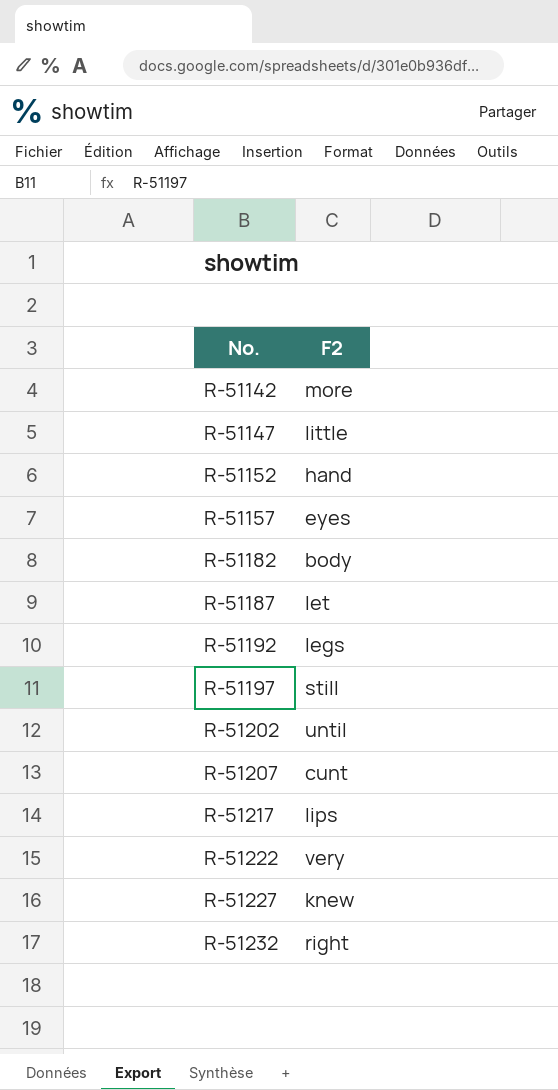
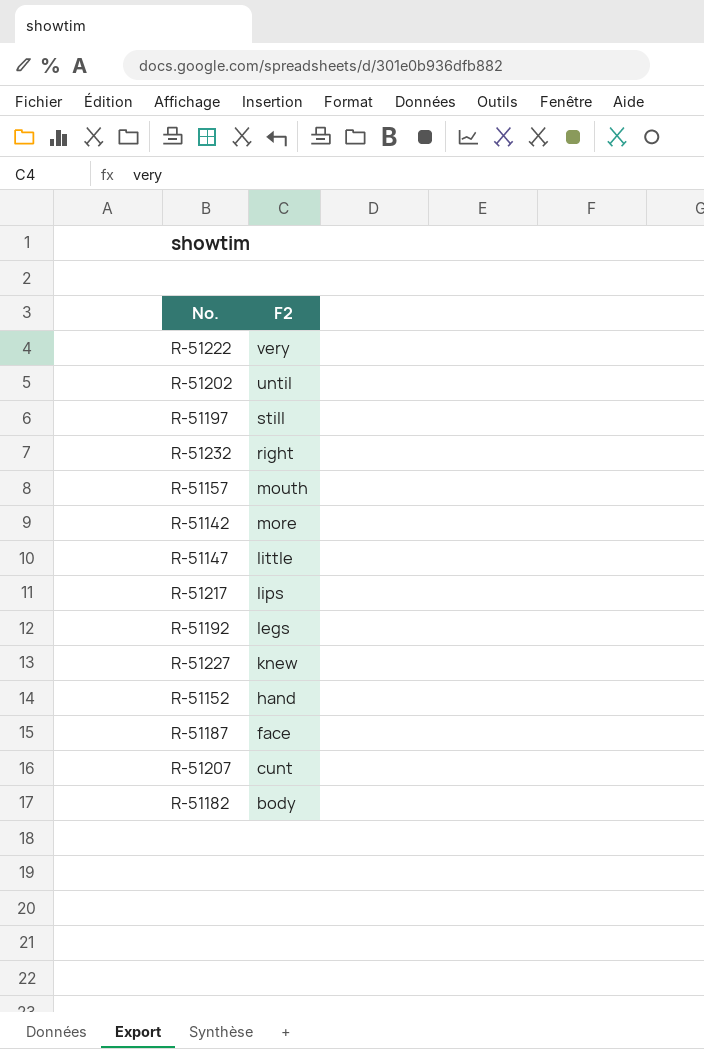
row order: No. ascending -> F2 descending
R-51157 | F2: eyes -> mouth
R-51187 | F2: let -> face

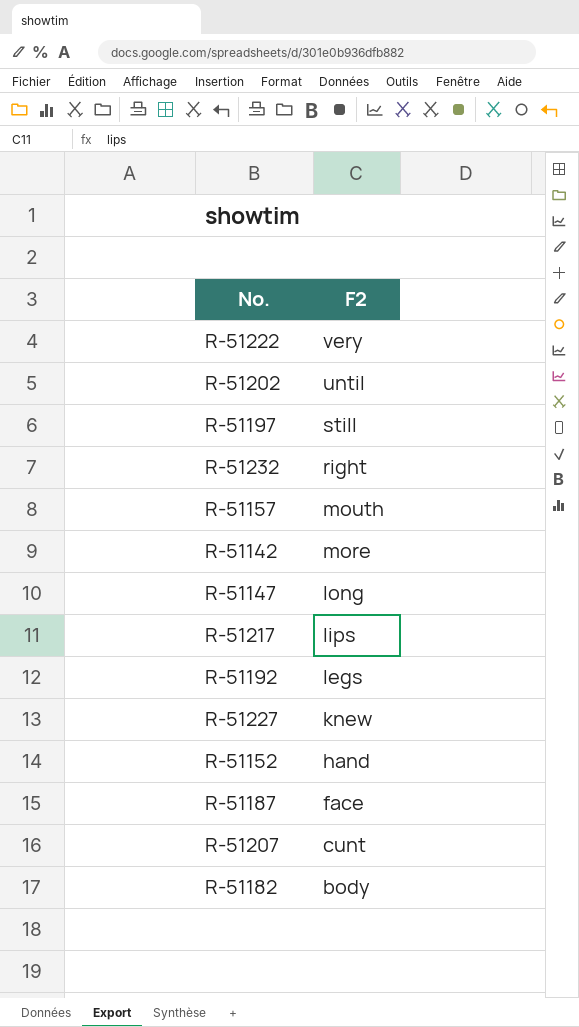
R-51147 | F2: little -> long

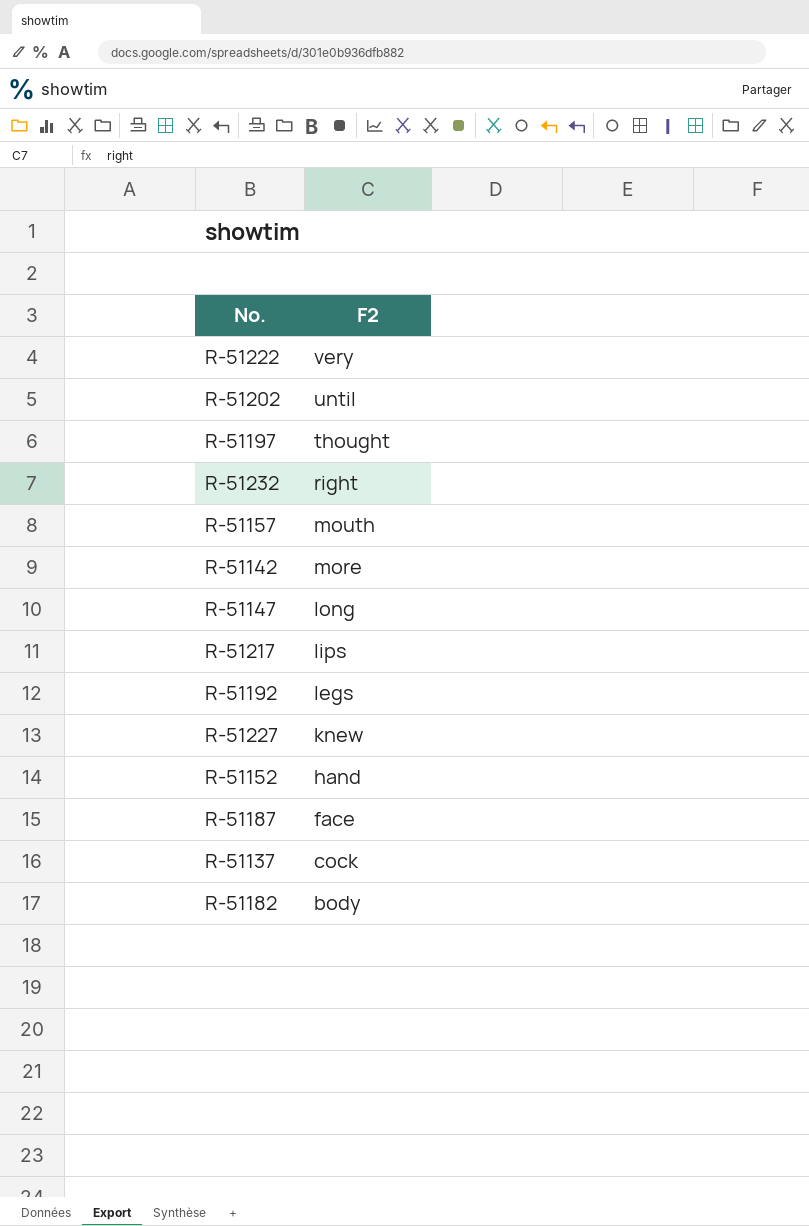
row R-51207: cunt -> none
R-51197 | F2: still -> thought
row R-51137: none -> cock

